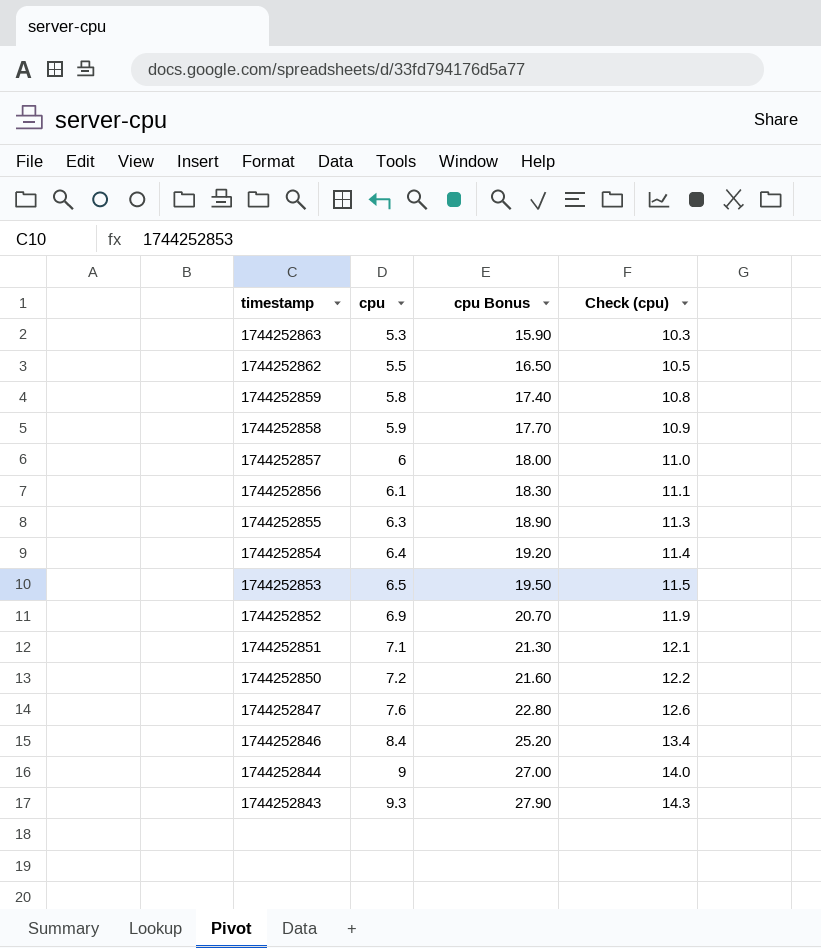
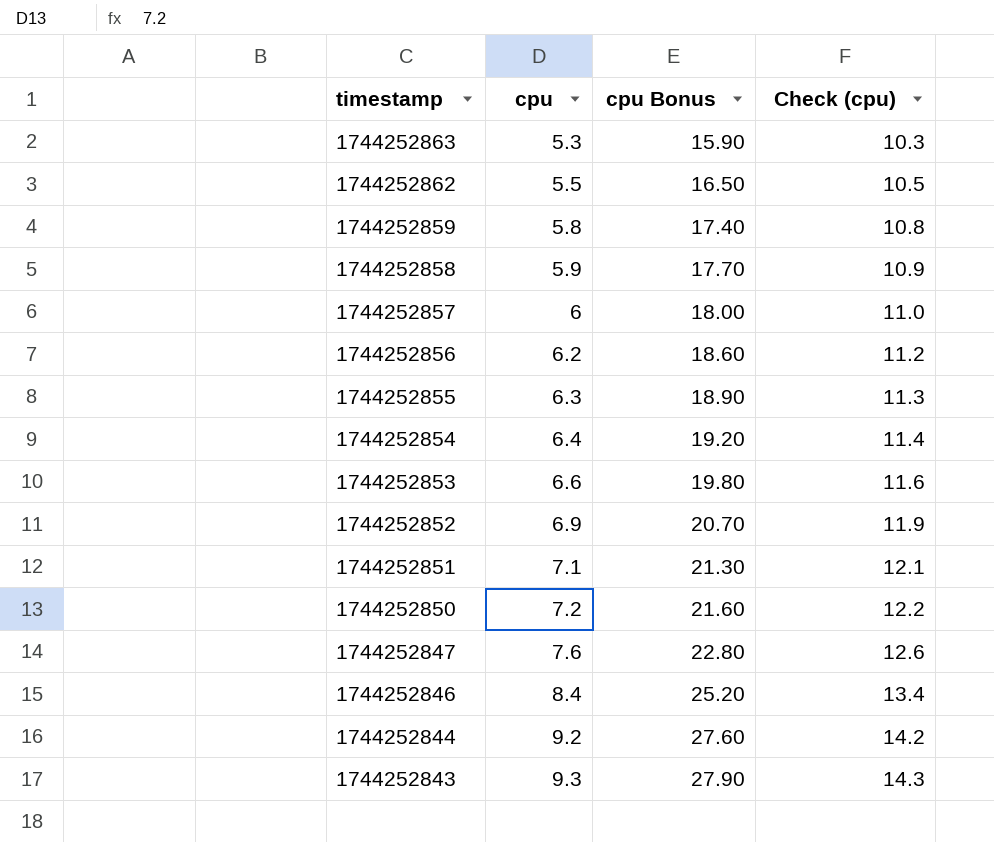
1744252856 | cpu: 6.1 -> 6.2
1744252856 | cpu Bonus: 18.30 -> 18.60
1744252856 | Check (cpu): 11.1 -> 11.2
1744252853 | cpu: 6.5 -> 6.6
1744252853 | cpu Bonus: 19.50 -> 19.80
1744252853 | Check (cpu): 11.5 -> 11.6
1744252844 | cpu: 9 -> 9.2
1744252844 | cpu Bonus: 27.00 -> 27.60
1744252844 | Check (cpu): 14.0 -> 14.2

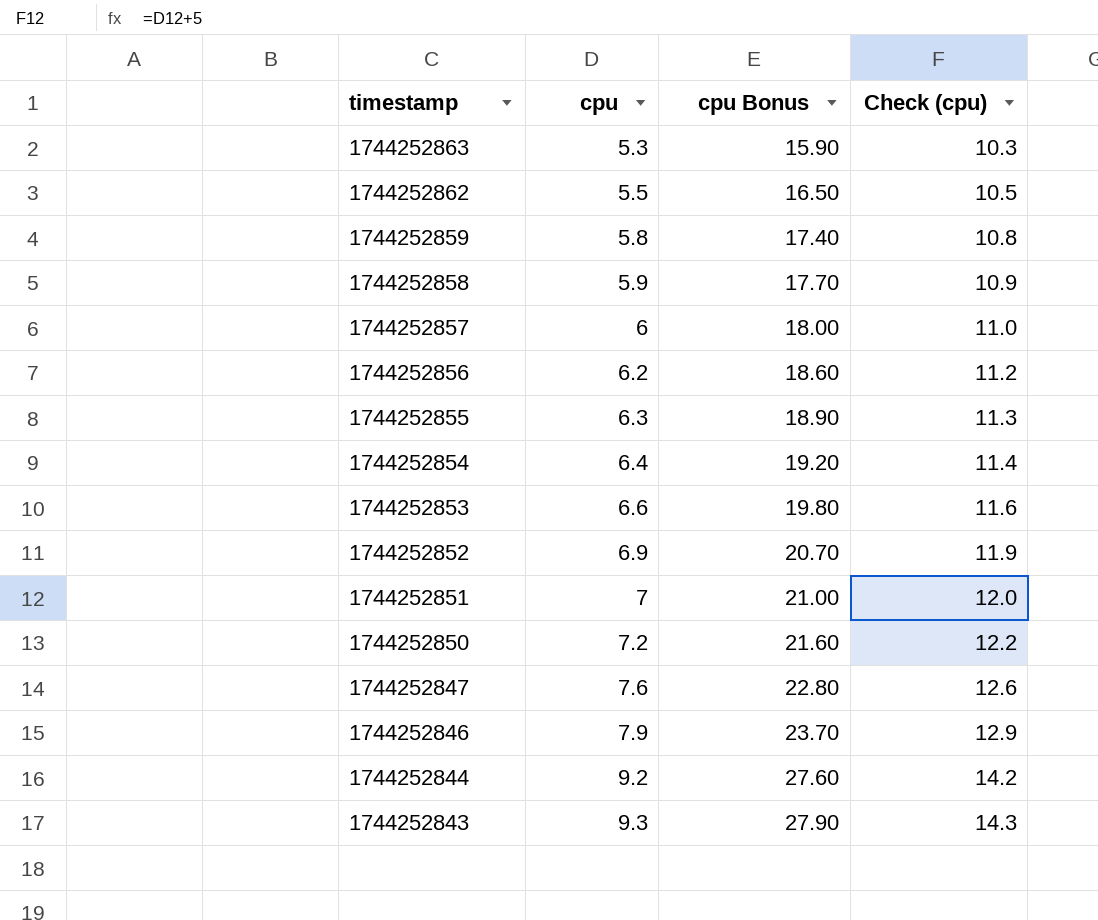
1744252851 | cpu: 7.1 -> 7
1744252851 | cpu Bonus: 21.30 -> 21.00
1744252851 | Check (cpu): 12.1 -> 12.0
1744252846 | cpu: 8.4 -> 7.9
1744252846 | cpu Bonus: 25.20 -> 23.70
1744252846 | Check (cpu): 13.4 -> 12.9

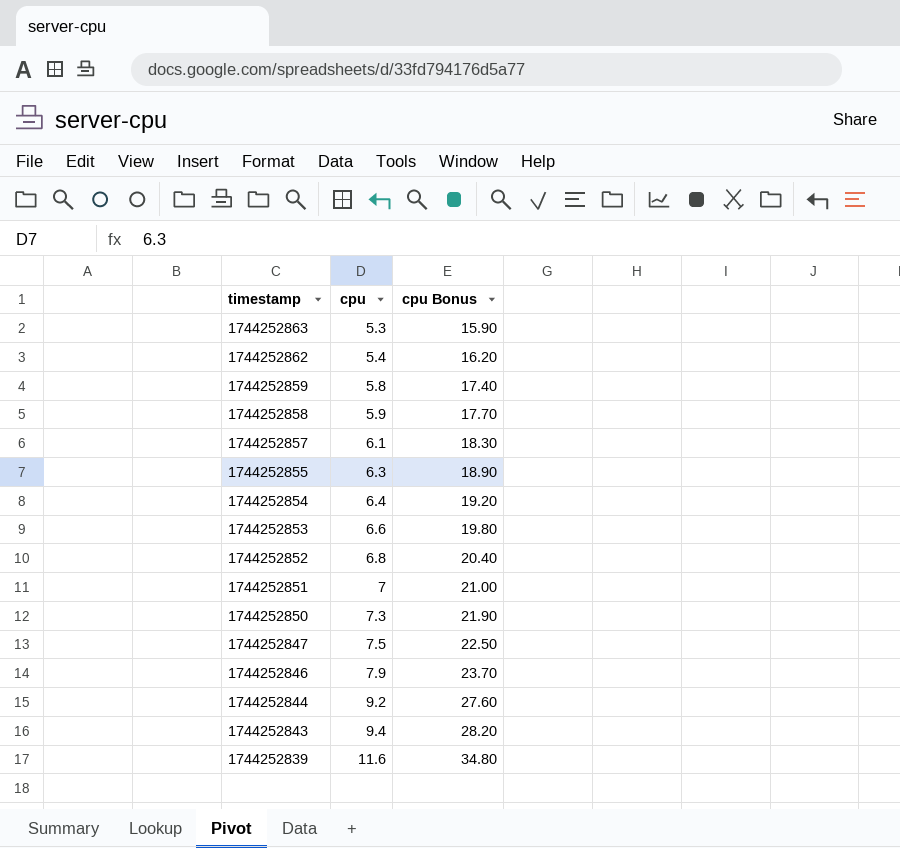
column Check (cpu) | formula: [cpu] + 5 -> none
row 1744252856: 6.2 | 18.60 | 11.2 -> none
1744252862 | cpu: 5.5 -> 5.4
1744252862 | cpu Bonus: 16.50 -> 16.20
1744252857 | cpu: 6 -> 6.1
1744252857 | cpu Bonus: 18.00 -> 18.30
1744252852 | cpu: 6.9 -> 6.8
1744252852 | cpu Bonus: 20.70 -> 20.40
1744252850 | cpu: 7.2 -> 7.3
1744252850 | cpu Bonus: 21.60 -> 21.90
1744252847 | cpu: 7.6 -> 7.5
1744252847 | cpu Bonus: 22.80 -> 22.50
1744252843 | cpu: 9.3 -> 9.4
1744252843 | cpu Bonus: 27.90 -> 28.20
row 1744252839: none -> 11.6 | 34.80

